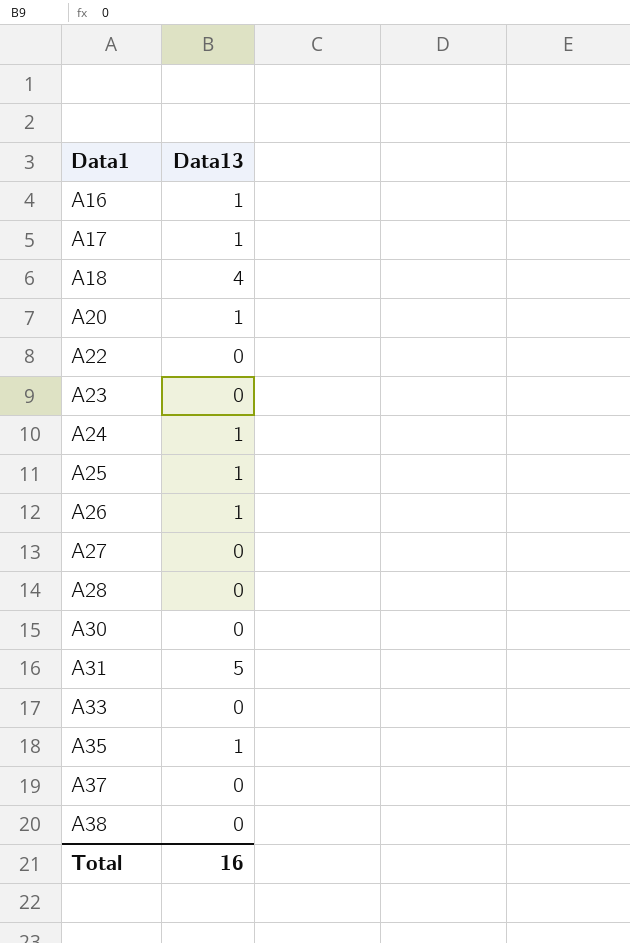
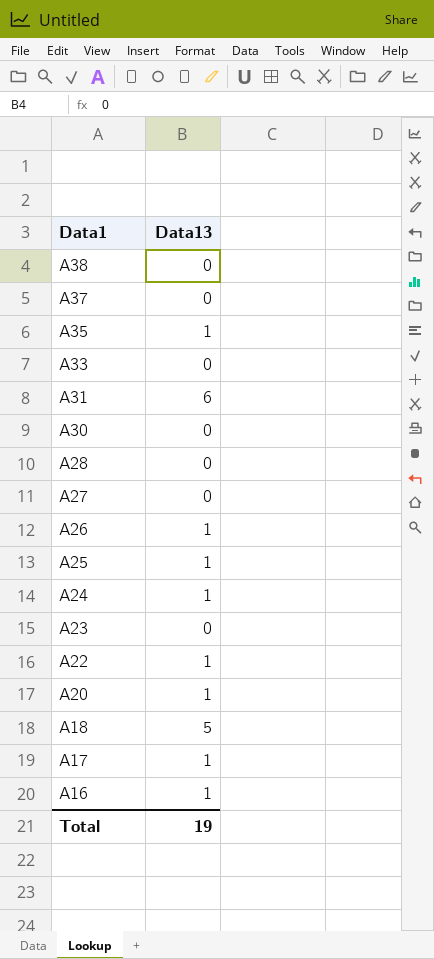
row order: Data1 ascending -> Data1 descending
A31 | Data13: 5 -> 6
A22 | Data13: 0 -> 1
A18 | Data13: 4 -> 5
Total | Data13: 16 -> 19

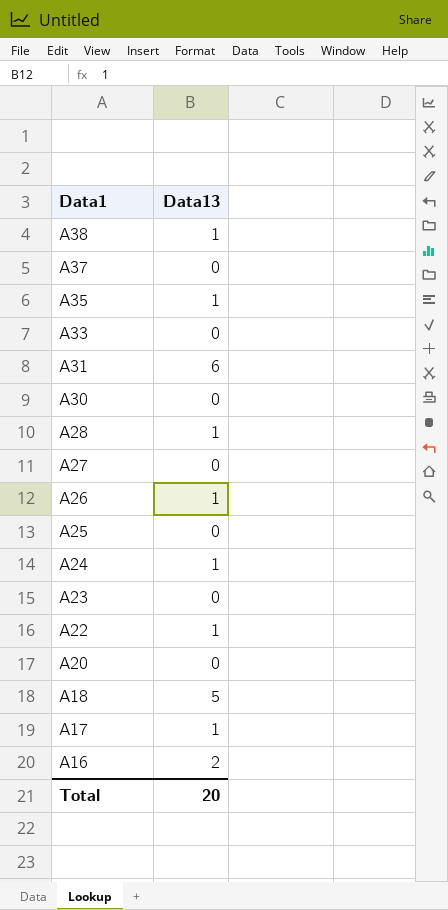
A38 | Data13: 0 -> 1
A28 | Data13: 0 -> 1
A25 | Data13: 1 -> 0
A20 | Data13: 1 -> 0
A16 | Data13: 1 -> 2
Total | Data13: 19 -> 20

